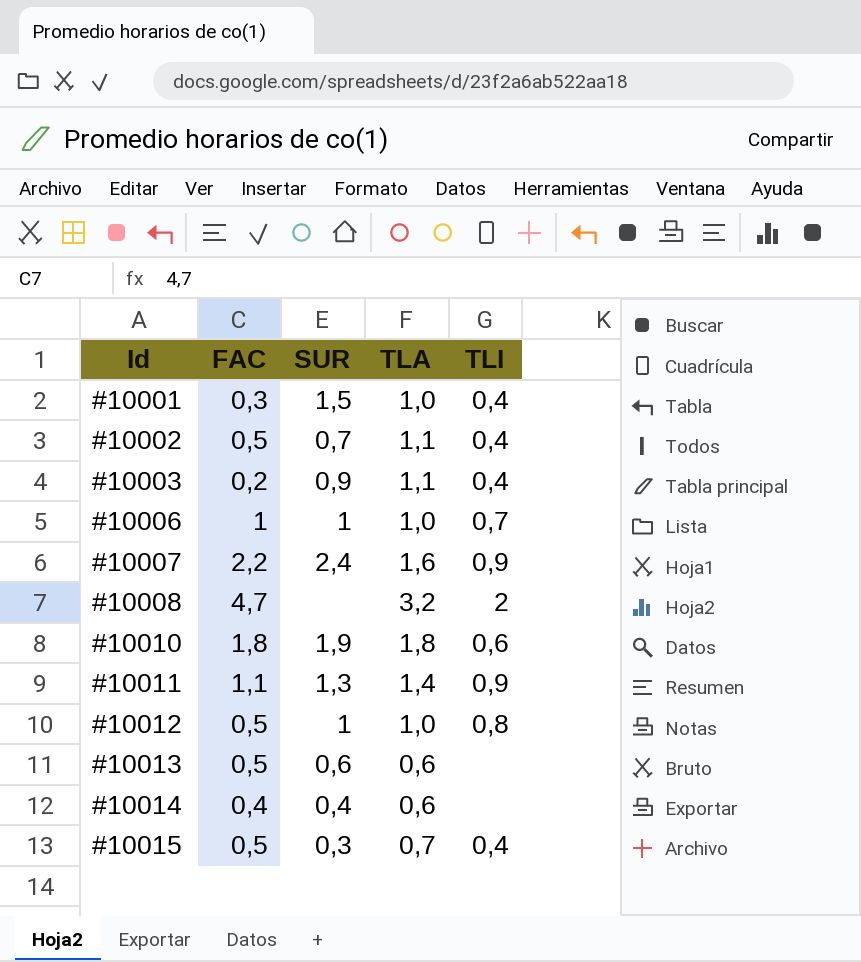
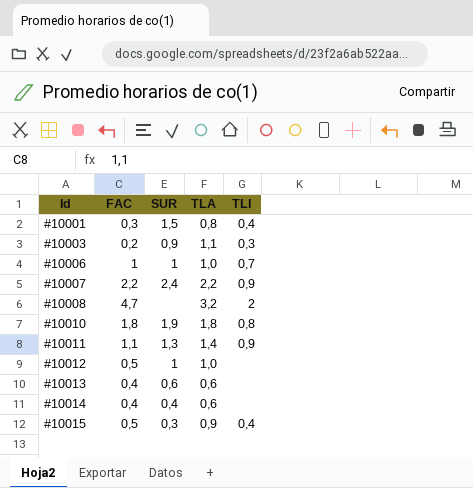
row #10002: 0,5 | 0,7 | 1,1 | 0,4 -> none
#10001 | TLA: 1,0 -> 0,8
#10003 | TLI: 0,4 -> 0,3
#10007 | TLA: 1,6 -> 2,2
#10010 | TLI: 0,6 -> 0,8
#10012 | TLI: 0,8 -> none
#10013 | FAC: 0,5 -> 0,4
#10015 | TLA: 0,7 -> 0,9

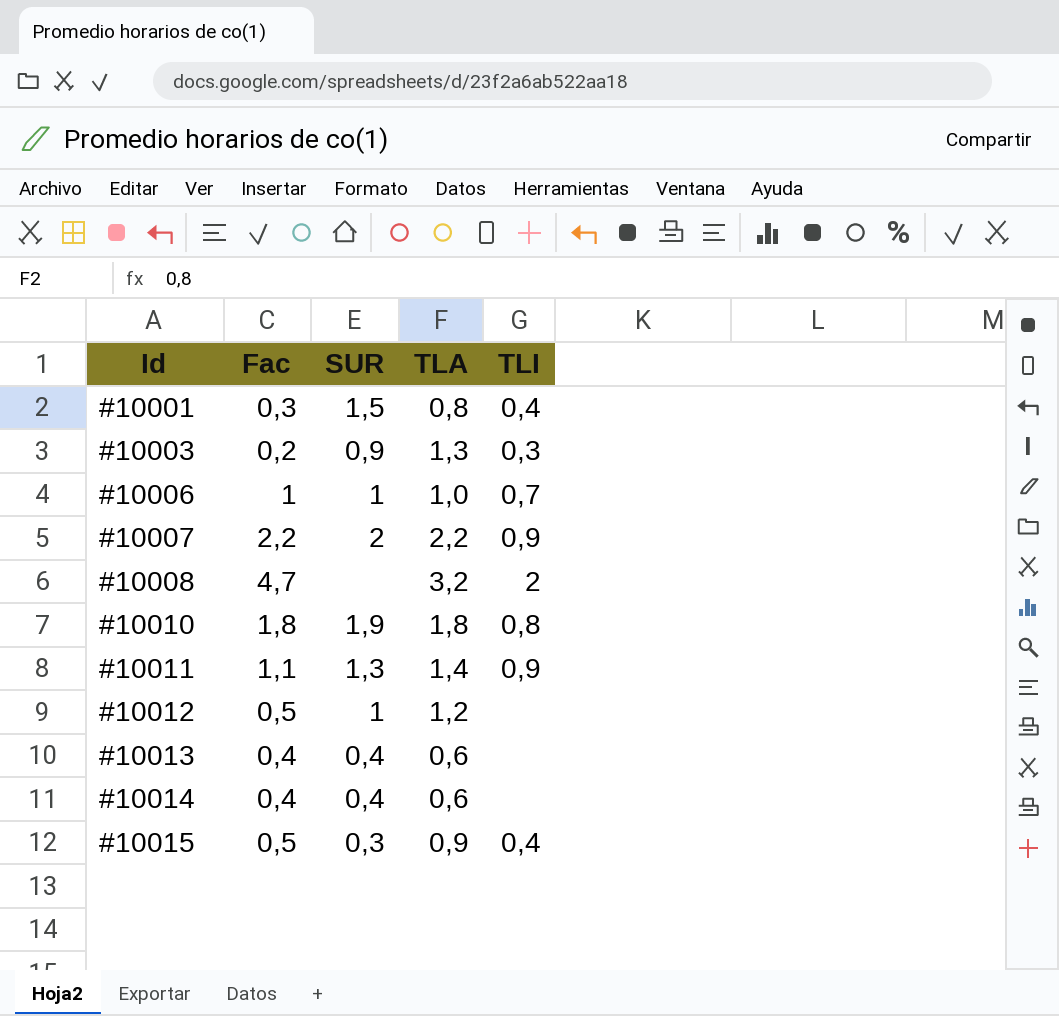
column name: FAC -> Fac
#10003 | TLA: 1,1 -> 1,3
#10007 | SUR: 2,4 -> 2
#10012 | TLA: 1,0 -> 1,2
#10013 | SUR: 0,6 -> 0,4

